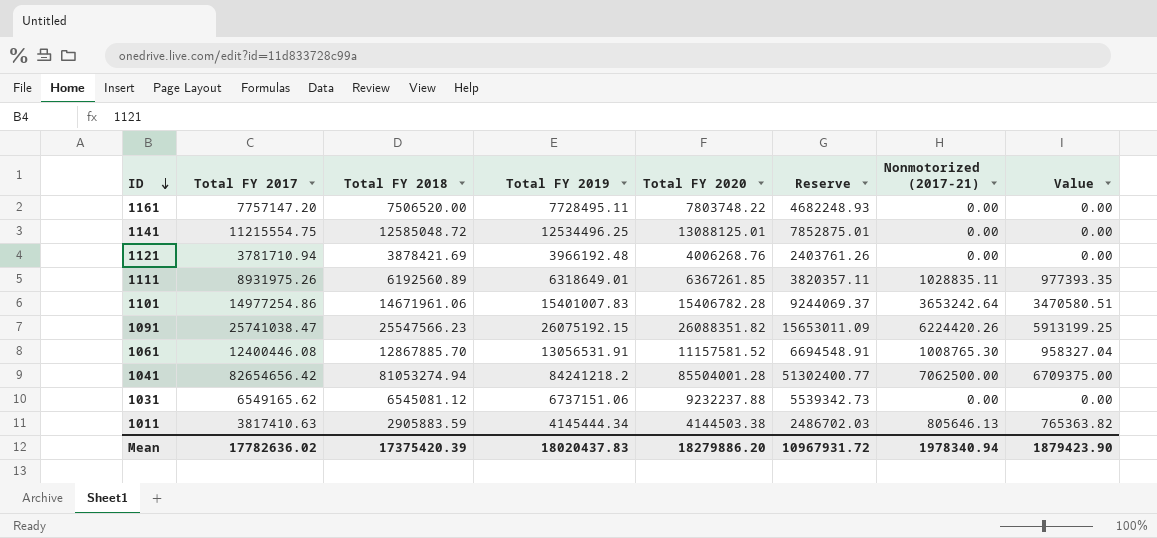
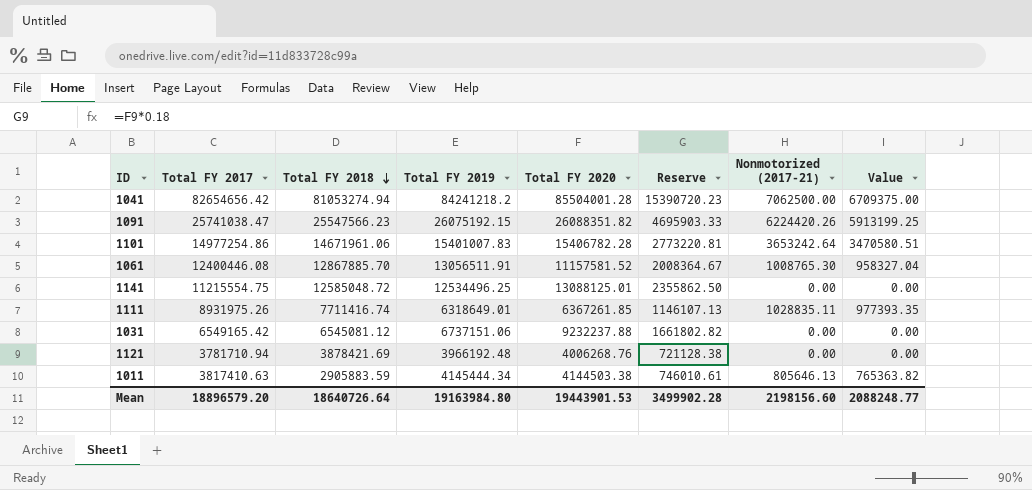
row order: ID descending -> Total FY 2018 descending
column Reserve | formula: [Total FY 2020] * 0.6 -> [Total FY 2020] * 0.18
row 1161: 7757147.20 | 7506520.00 | 7728495.11 | 7803748.22 | 4682248.93 | 0.00 | 0.00 -> none
1061 | Total FY 2019: 13056531.91 -> 13056511.91
1111 | Total FY 2018: 6192560.89 -> 7711416.74
1031 | Total FY 2017: 6549165.62 -> 6549165.42
Mean | Total FY 2017: 17782636.02 -> 18896579.20
Mean | Total FY 2018: 17375420.39 -> 18640726.64
Mean | Total FY 2019: 18020437.83 -> 19163984.80
Mean | Total FY 2020: 18279886.20 -> 19443901.53
Mean | Reserve: 10967931.72 -> 3499902.28
Mean | Nonmotorized (2017-21): 1978340.94 -> 2198156.60
Mean | Value: 1879423.90 -> 2088248.77

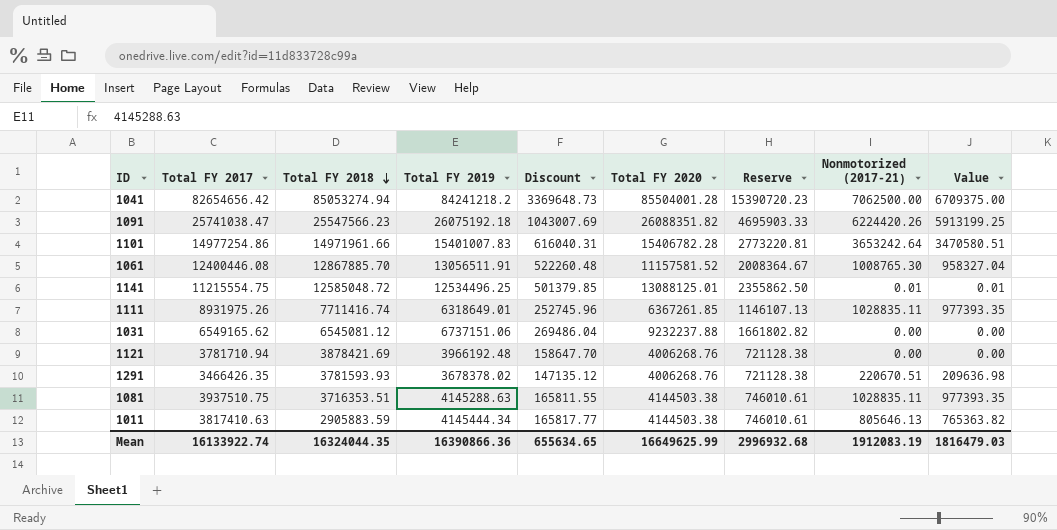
column Discount | formula: none -> [Total FY 2019] * 0.04
1041 | Total FY 2018: 81053274.94 -> 85053274.94
1091 | Total FY 2019: 26075192.15 -> 26075192.18
1101 | Total FY 2018: 14671961.06 -> 14971961.66
1141 | Nonmotorized (2017-21): 0.00 -> 0.01
1141 | Value: 0.00 -> 0.01
1031 | Total FY 2017: 6549165.42 -> 6549165.62
row 1291: none -> 3466426.35 | 3781593.93 | 3678378.02 | 147135.12 | 4006268.76 | 721128.38 | 220670.51 | 209636.98
row 1081: none -> 3937510.75 | 3716353.51 | 4145288.63 | 165811.55 | 4144503.38 | 746010.61 | 1028835.11 | 977393.35
Mean | Total FY 2017: 18896579.20 -> 16133922.74
Mean | Total FY 2018: 18640726.64 -> 16324044.35
Mean | Total FY 2019: 19163984.80 -> 16390866.36
Mean | Total FY 2020: 19443901.53 -> 16649625.99
Mean | Reserve: 3499902.28 -> 2996932.68
Mean | Nonmotorized (2017-21): 2198156.60 -> 1912083.19
Mean | Value: 2088248.77 -> 1816479.03

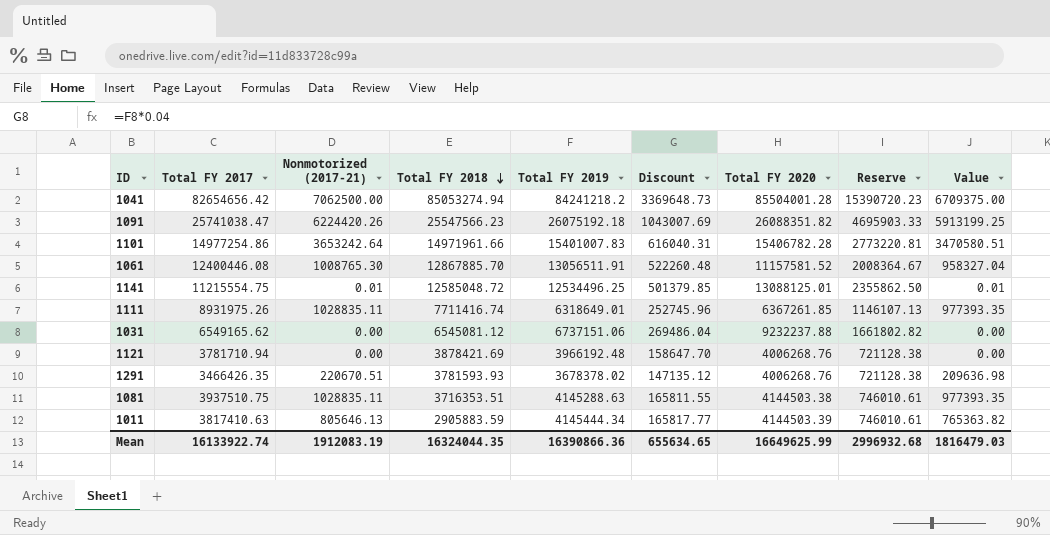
column Nonmotorized (2017-21) | position: 8 -> 3
1011 | Total FY 2020: 4144503.38 -> 4144503.39

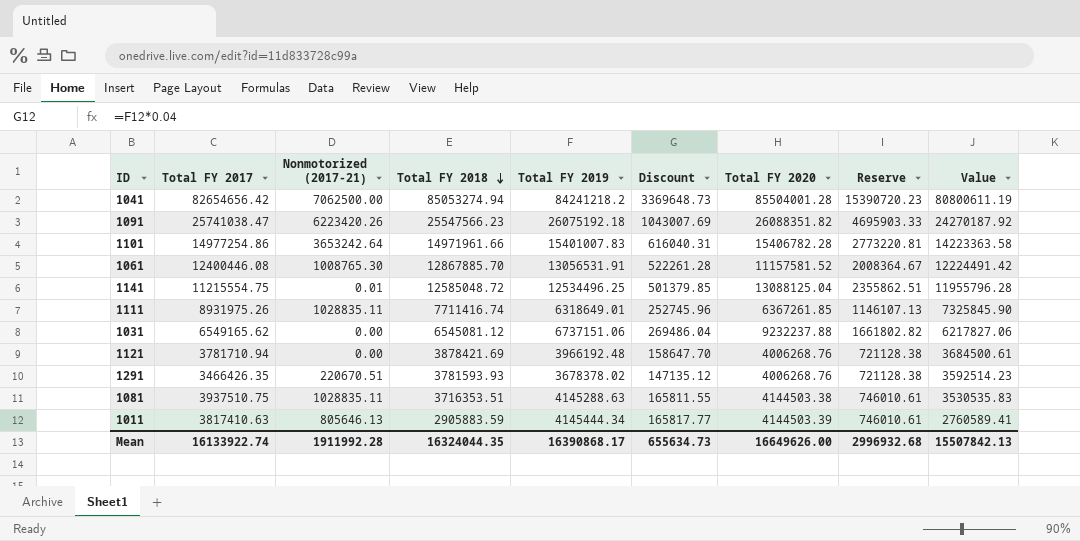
column Value | formula: [Nonmotorized (2017-21)] * 0.95 -> [Total FY 2018] * 0.95
1091 | Nonmotorized (2017-21): 6224420.26 -> 6223420.26
1061 | Total FY 2019: 13056511.91 -> 13056531.91
1061 | Discount: 522260.48 -> 522261.28
1141 | Total FY 2020: 13088125.01 -> 13088125.04
1141 | Reserve: 2355862.50 -> 2355862.51
Mean | Nonmotorized (2017-21): 1912083.19 -> 1911992.28
Mean | Total FY 2019: 16390866.36 -> 16390868.17
Mean | Discount: 655634.65 -> 655634.73
Mean | Total FY 2020: 16649625.99 -> 16649626.00
Mean | Value: 1816479.03 -> 15507842.13

